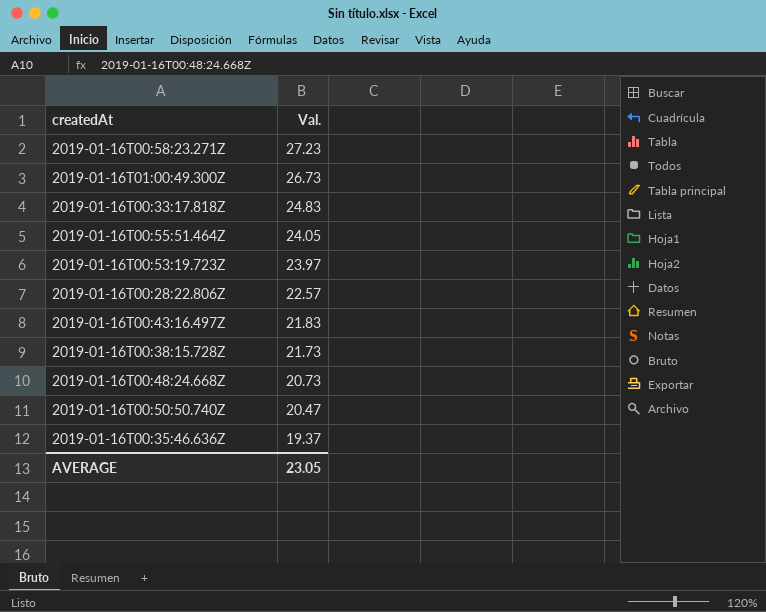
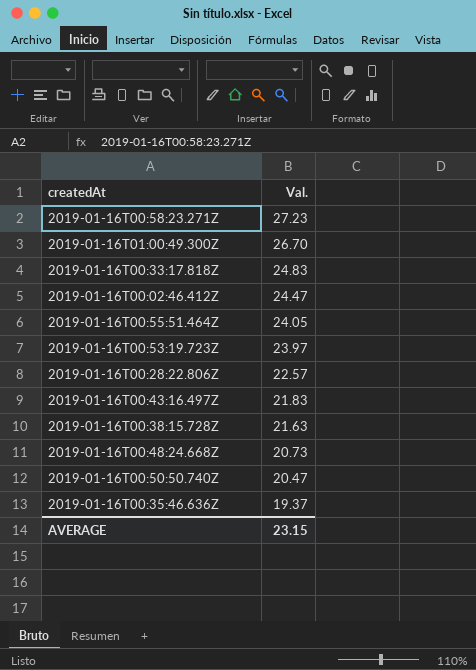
2019-01-16T01:00:49.300Z | Val.: 26.73 -> 26.70
row 2019-01-16T00:02:46.412Z: none -> 24.47
2019-01-16T00:38:15.728Z | Val.: 21.73 -> 21.63
AVERAGE | Val.: 23.05 -> 23.15

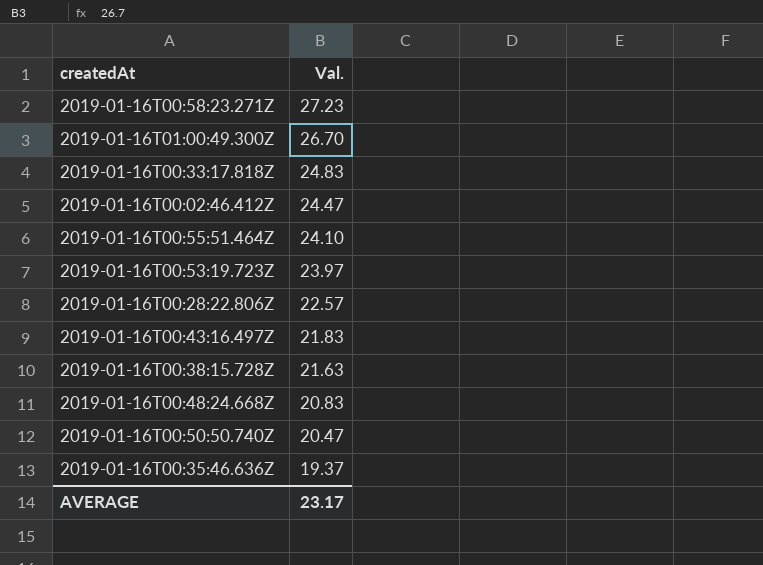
2019-01-16T00:55:51.464Z | Val.: 24.05 -> 24.10
2019-01-16T00:48:24.668Z | Val.: 20.73 -> 20.83
AVERAGE | Val.: 23.15 -> 23.17

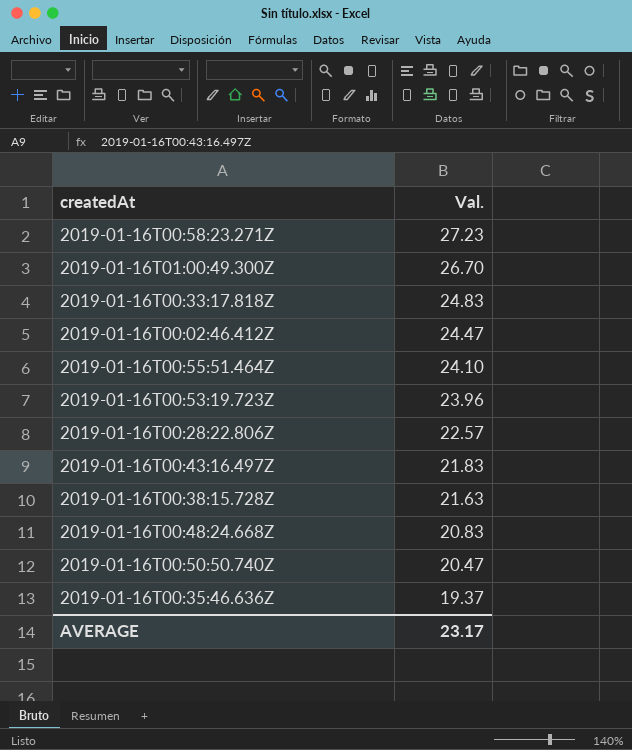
2019-01-16T00:53:19.723Z | Val.: 23.97 -> 23.96

